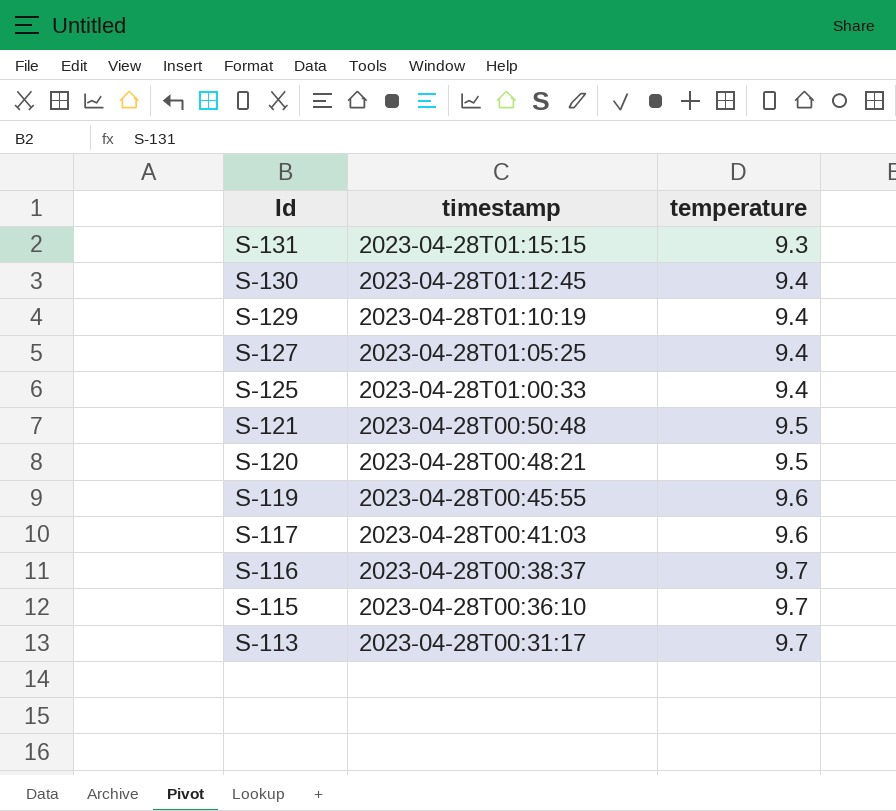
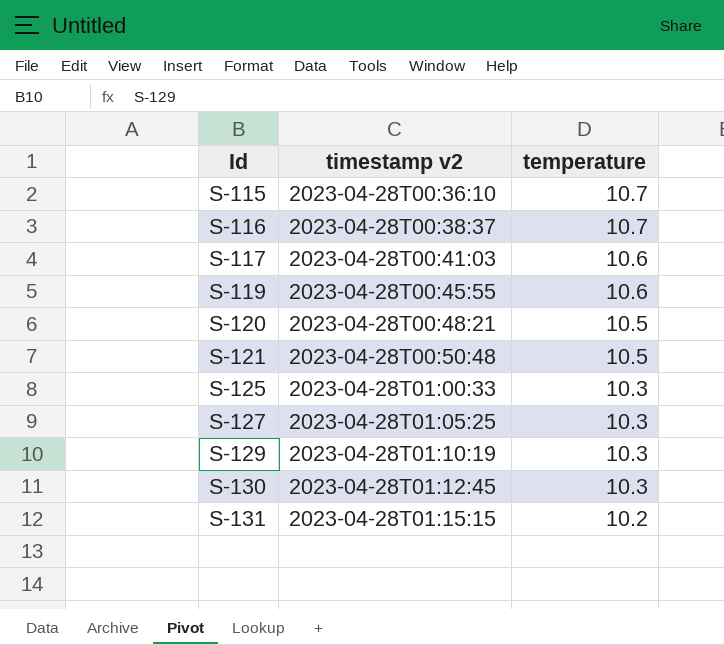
row order: Id descending -> Id ascending
column name: timestamp -> timestamp v2
row S-113: 2023-04-28T00:31:17 | 9.7 -> none
S-115 | temperature: 9.7 -> 10.7
S-116 | temperature: 9.7 -> 10.7
S-117 | temperature: 9.6 -> 10.6
S-119 | temperature: 9.6 -> 10.6
S-120 | temperature: 9.5 -> 10.5
S-121 | temperature: 9.5 -> 10.5
S-125 | temperature: 9.4 -> 10.3
S-127 | temperature: 9.4 -> 10.3
S-129 | temperature: 9.4 -> 10.3
S-130 | temperature: 9.4 -> 10.3
S-131 | temperature: 9.3 -> 10.2

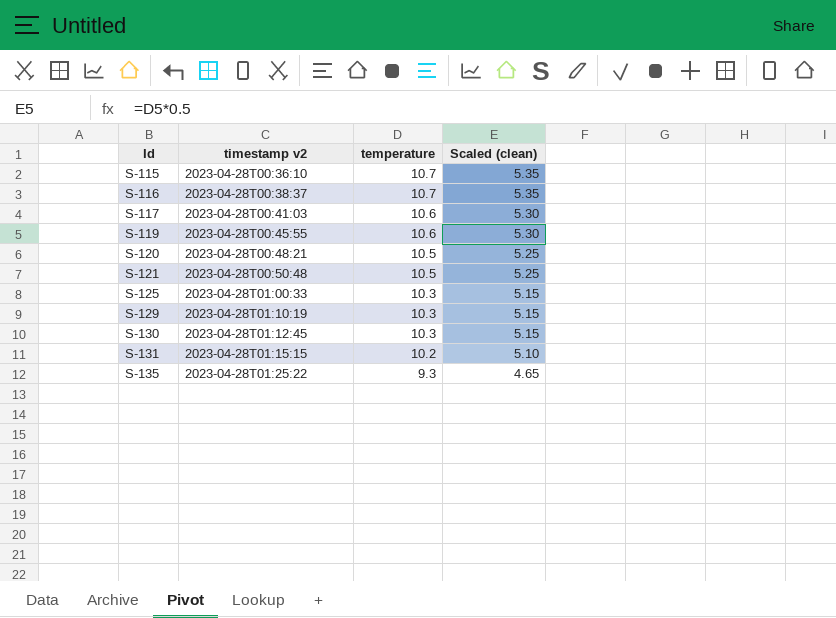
column Scaled (clean) | formula: none -> [temperature] * 0.5
row S-127: 2023-04-28T01:05:25 | 10.3 -> none
row S-135: none -> 2023-04-28T01:25:22 | 9.3 | 4.65

